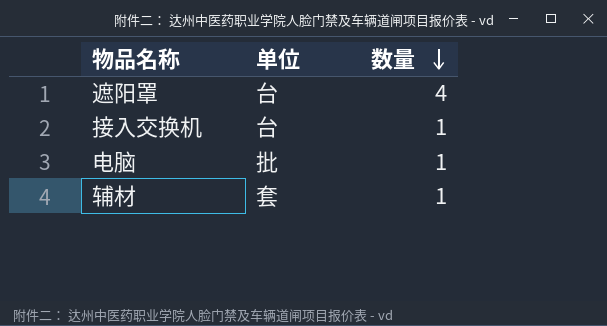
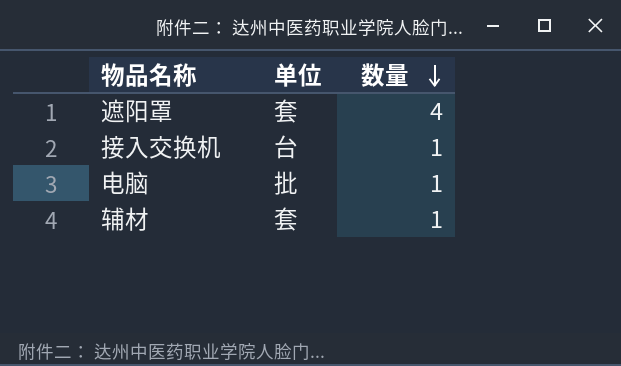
遮阳罩 | 单位: 台 -> 套

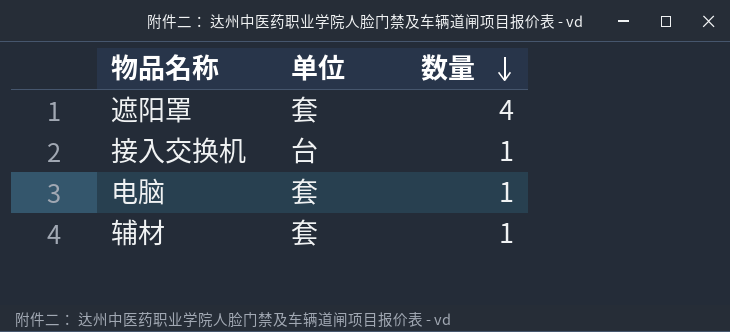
电脑 | 单位: 批 -> 套

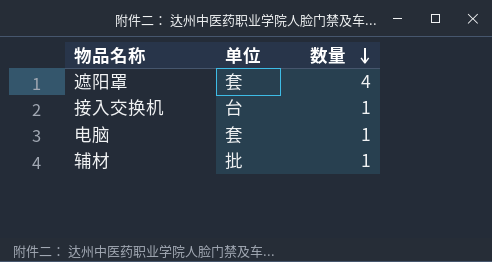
辅材 | 单位: 套 -> 批

